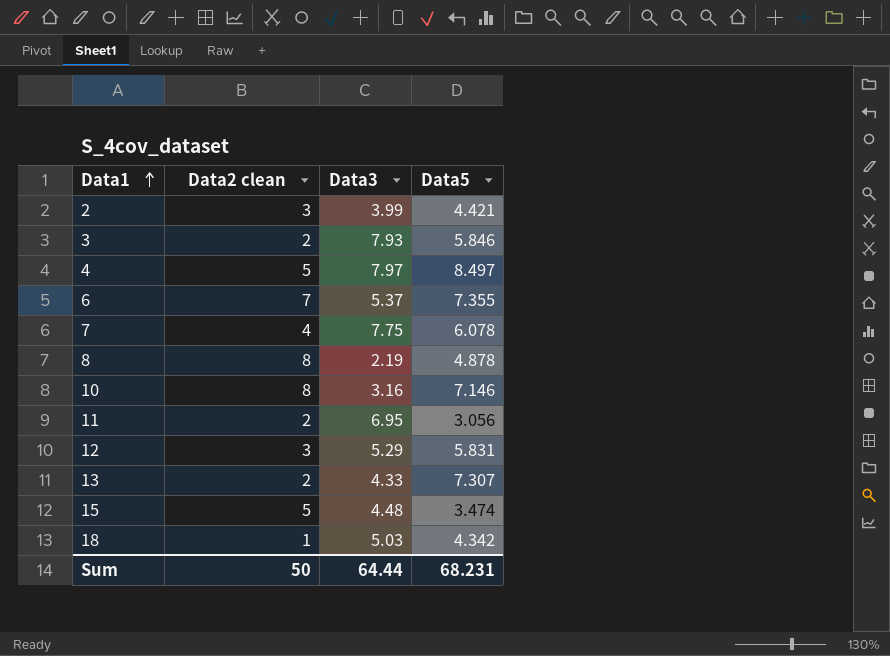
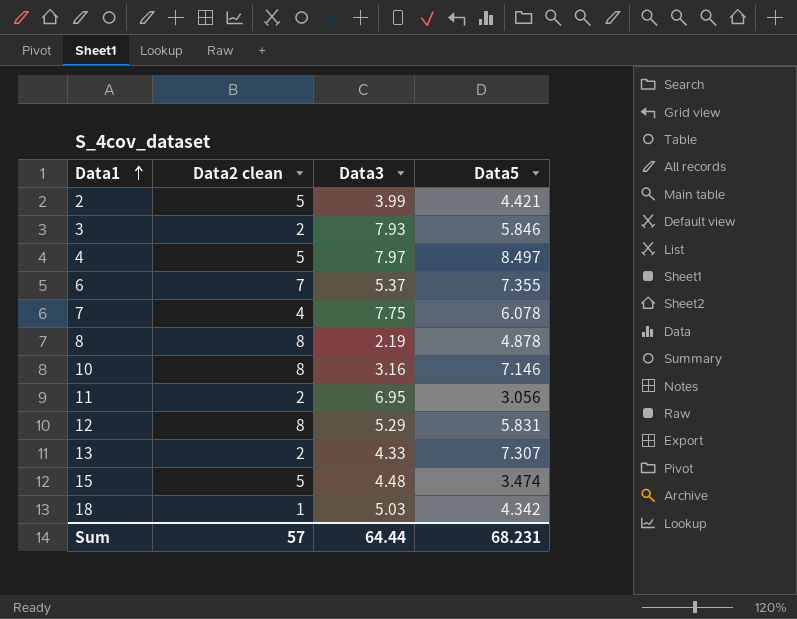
2 | Data2 clean: 3 -> 5
12 | Data2 clean: 3 -> 8
Sum | Data2 clean: 50 -> 57

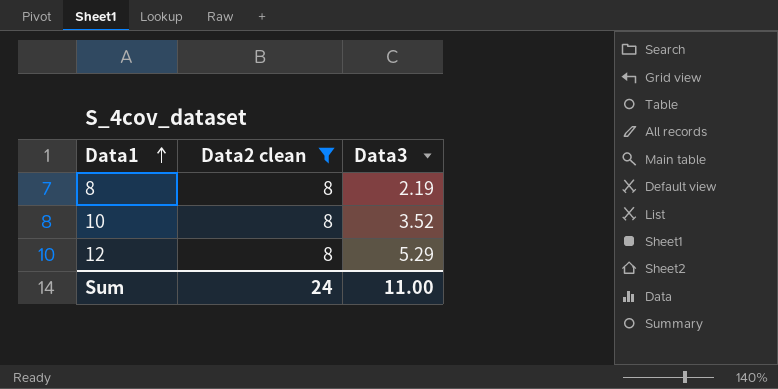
filter: none -> Data2 clean = 8
column Data5 | position: 4 -> none
10 | Data3: 3.16 -> 3.52
Sum | Data2 clean: 57 -> 24
Sum | Data3: 64.44 -> 11.00

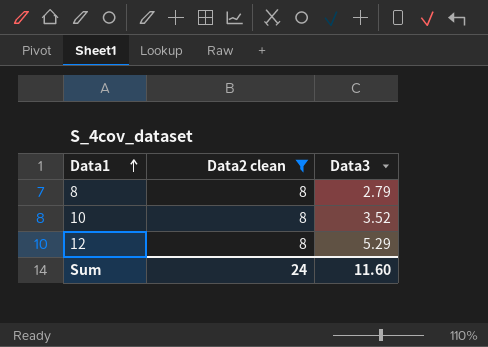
8 | Data3: 2.19 -> 2.79
Sum | Data3: 11.00 -> 11.60

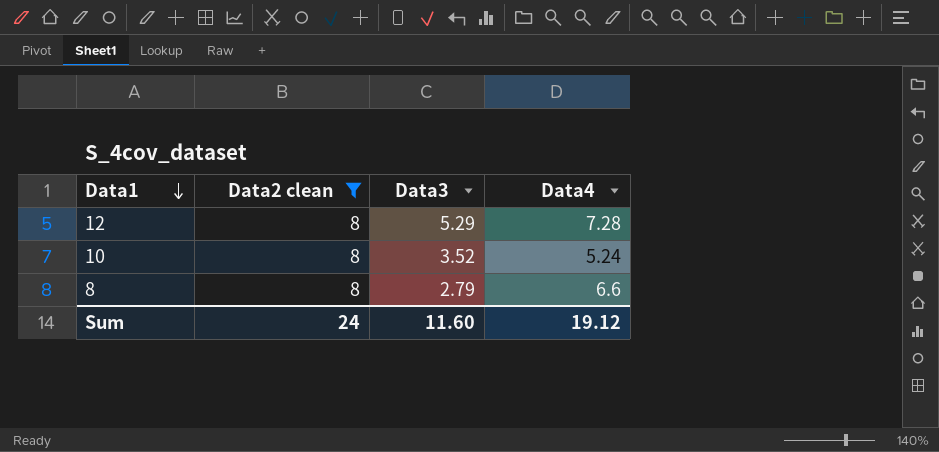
row order: Data1 ascending -> Data1 descending
column Data4 | position: none -> 4

